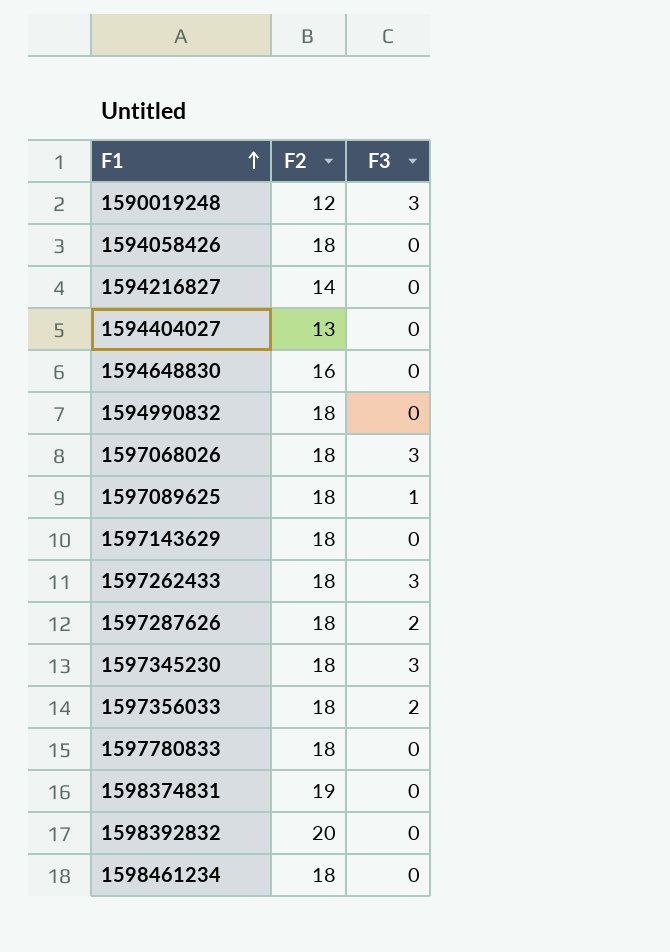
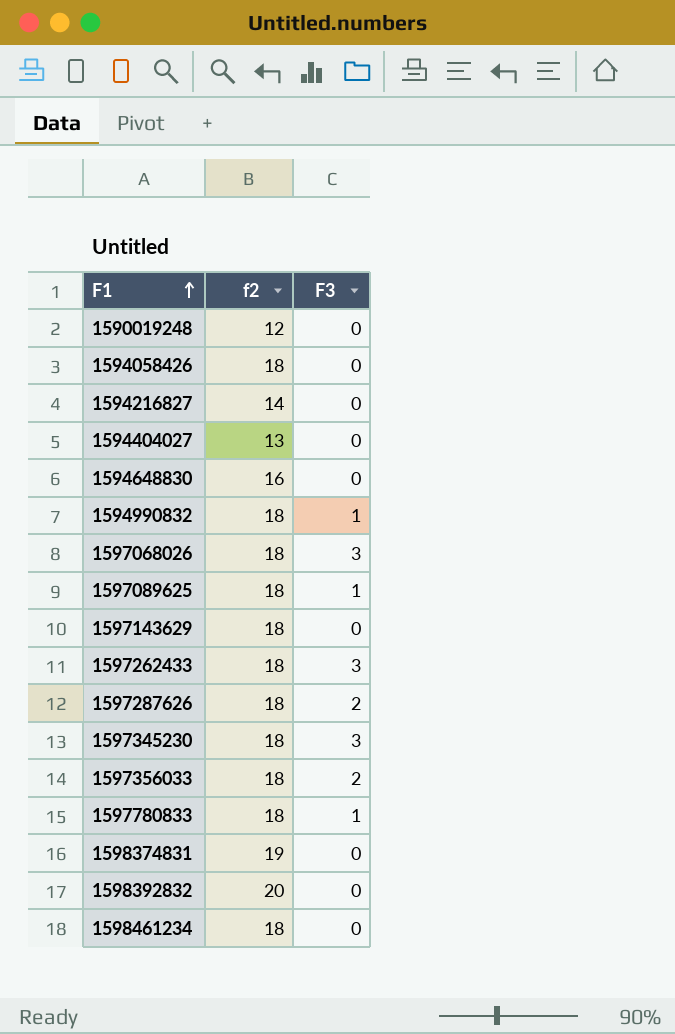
column name: F2 -> f2
1590019248 | F3: 3 -> 0
1594990832 | F3: 0 -> 1
1597780833 | F3: 0 -> 1

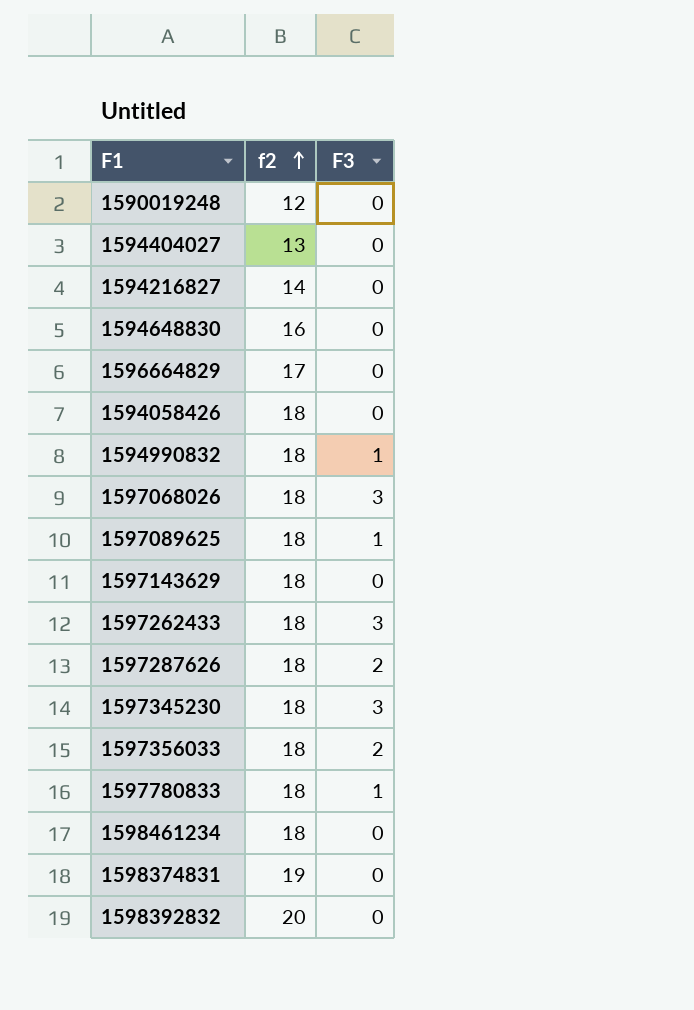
row order: F1 ascending -> f2 ascending
row 1596664829: none -> 17 | 0

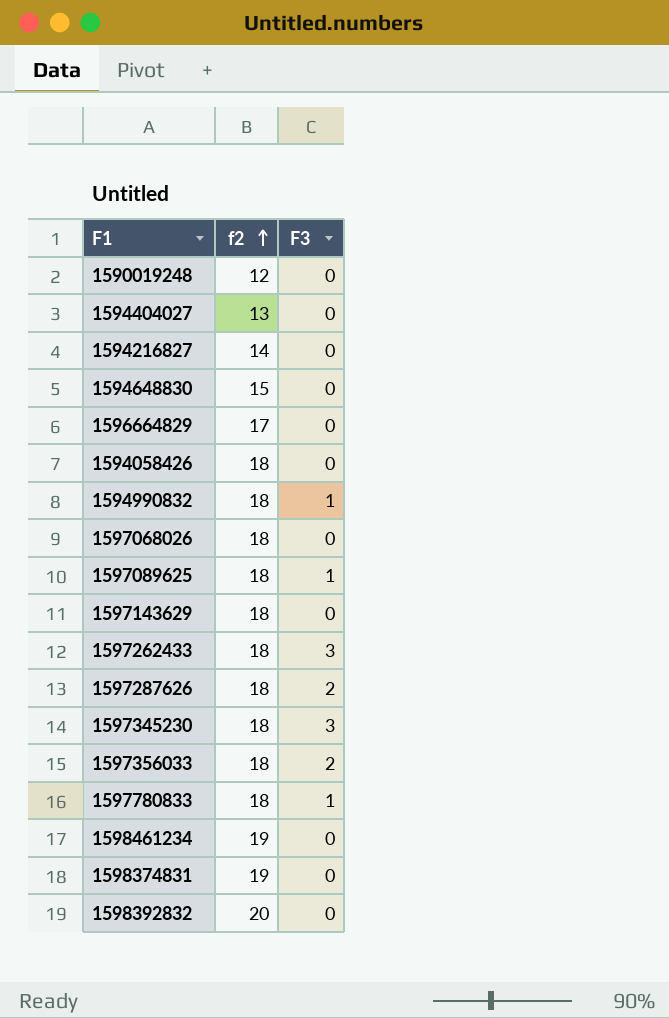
1594648830 | f2: 16 -> 15
1597068026 | F3: 3 -> 0
1598461234 | f2: 18 -> 19

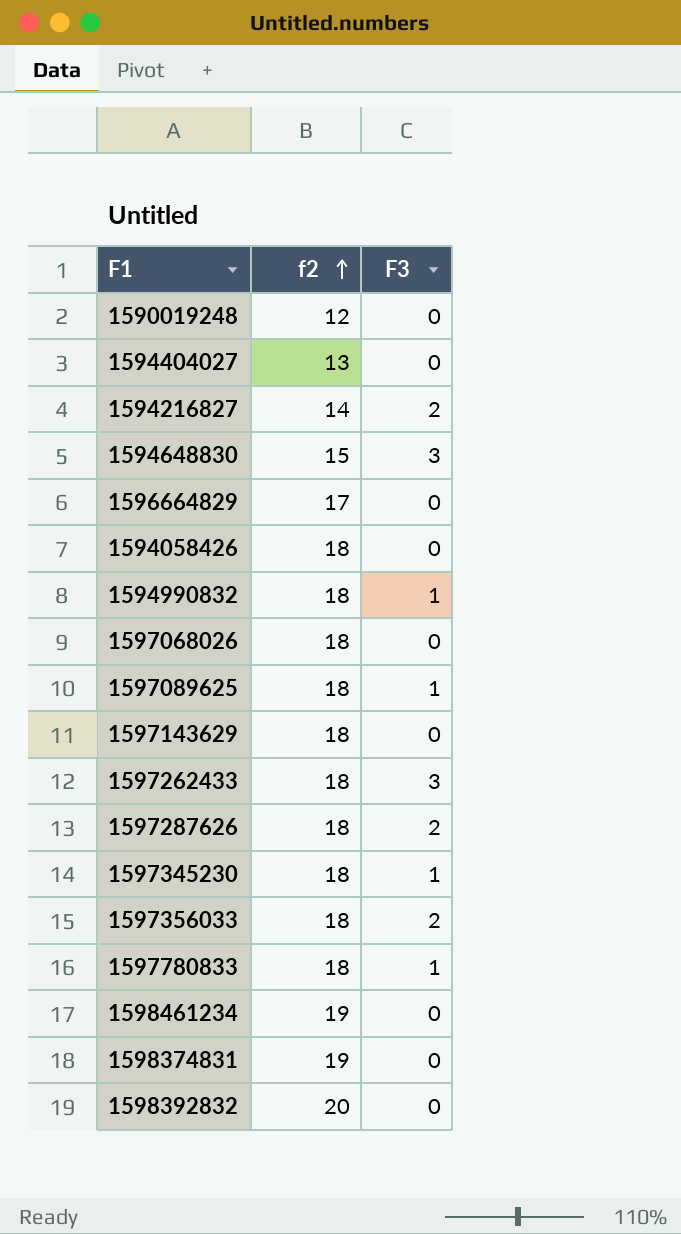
1594216827 | F3: 0 -> 2
1594648830 | F3: 0 -> 3
1597345230 | F3: 3 -> 1

